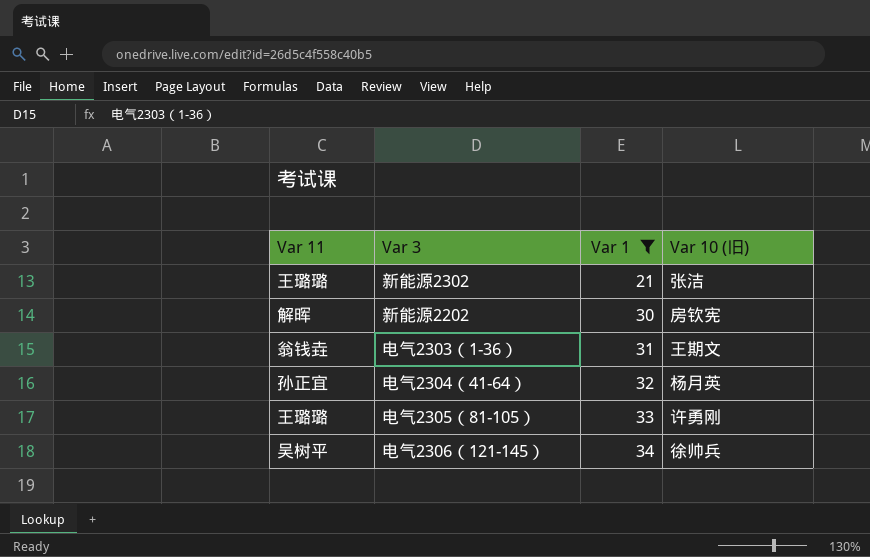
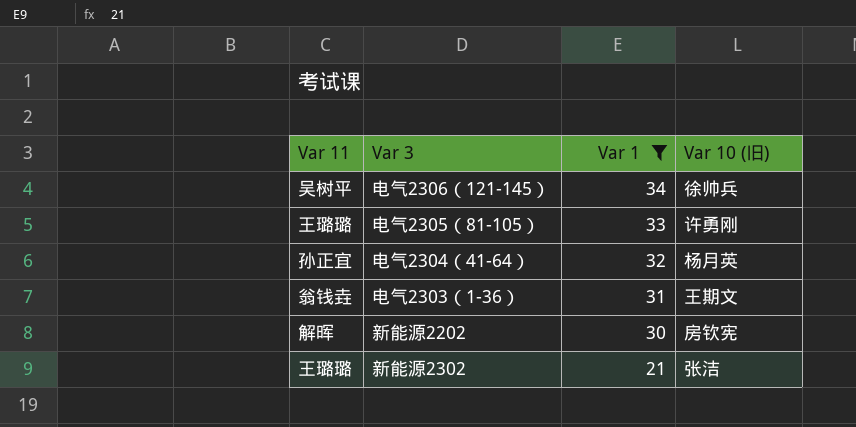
row order: Var 1 ascending -> Var 1 descending

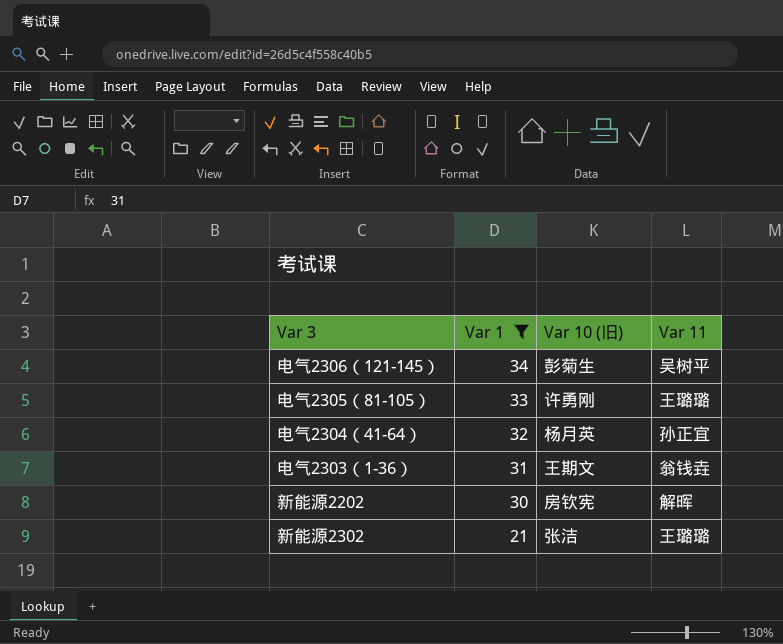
column Var 11 | position: 1 -> 4
电气2306（121-145） | Var 10 (旧): 徐帅兵 -> 彭菊生

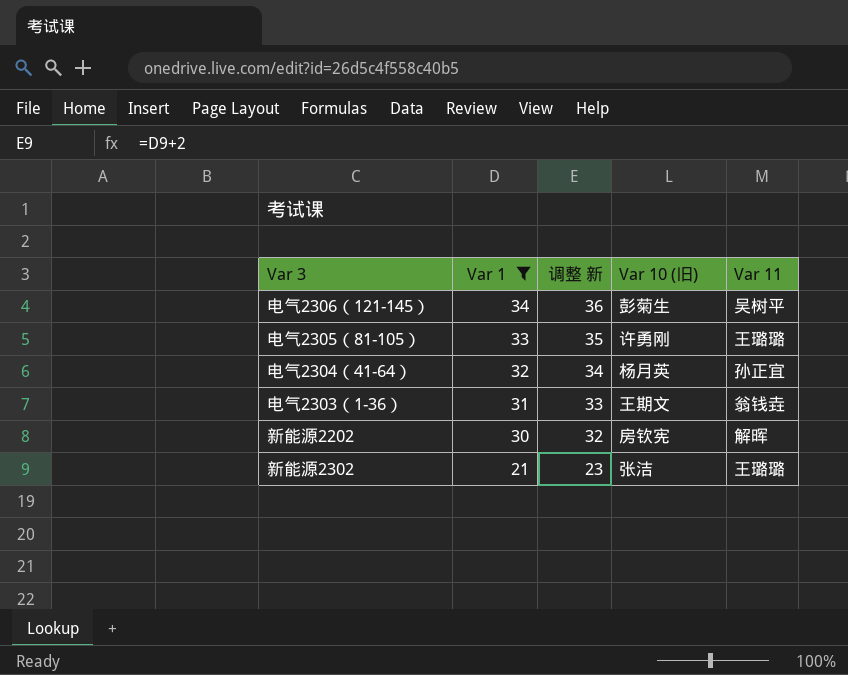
column 调整 新 | formula: none -> [Var 1] + 2

